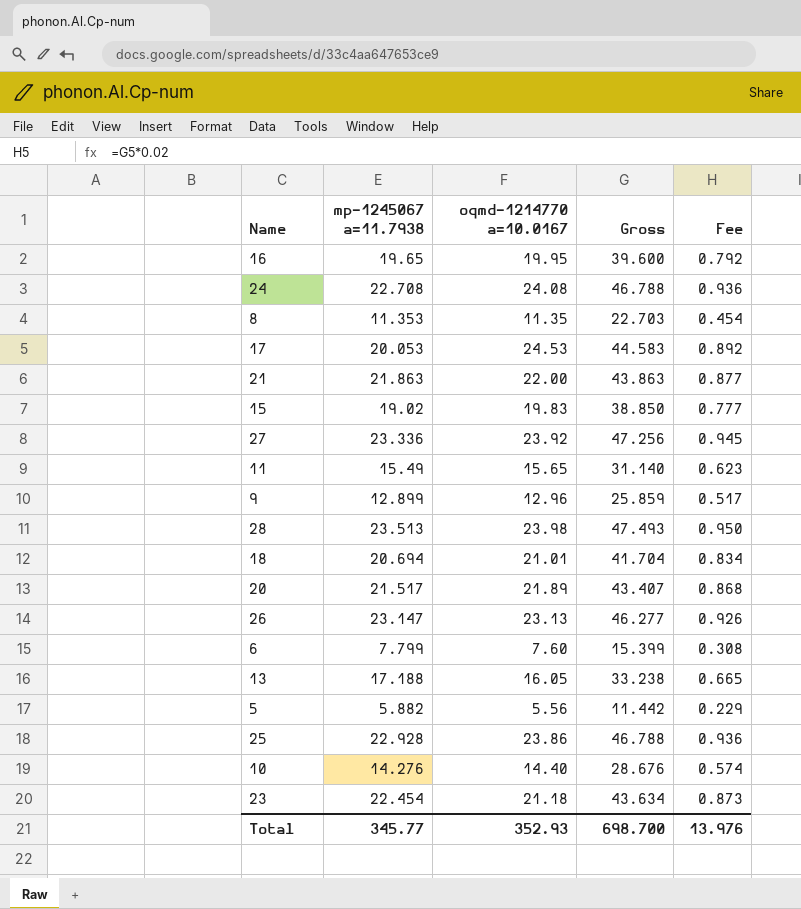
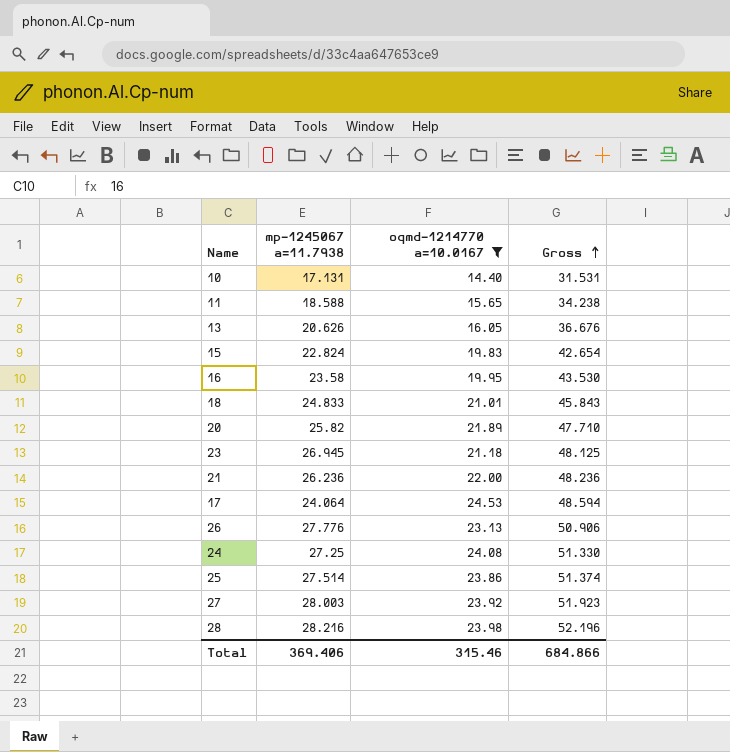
filter: none -> oqmd-1214770 a=10.0167 >= 14.40
row order: none -> Gross ascending
column Fee | formula: [Gross] * 0.02 -> none
10 | mp-1245067 a=11.7938: 14.276 -> 17.131
10 | Gross: 28.676 -> 31.531
11 | mp-1245067 a=11.7938: 15.49 -> 18.588
11 | Gross: 31.140 -> 34.238
13 | mp-1245067 a=11.7938: 17.188 -> 20.626
13 | Gross: 33.238 -> 36.676
15 | mp-1245067 a=11.7938: 19.02 -> 22.824
15 | Gross: 38.850 -> 42.654
16 | mp-1245067 a=11.7938: 19.65 -> 23.58
16 | Gross: 39.600 -> 43.530
18 | mp-1245067 a=11.7938: 20.694 -> 24.833
18 | Gross: 41.704 -> 45.843
20 | mp-1245067 a=11.7938: 21.517 -> 25.82
20 | Gross: 43.407 -> 47.710
23 | mp-1245067 a=11.7938: 22.454 -> 26.945
23 | Gross: 43.634 -> 48.125
21 | mp-1245067 a=11.7938: 21.863 -> 26.236
21 | Gross: 43.863 -> 48.236
17 | mp-1245067 a=11.7938: 20.053 -> 24.064
17 | Gross: 44.583 -> 48.594
26 | mp-1245067 a=11.7938: 23.147 -> 27.776
26 | Gross: 46.277 -> 50.906
24 | mp-1245067 a=11.7938: 22.708 -> 27.25
24 | Gross: 46.788 -> 51.330
25 | mp-1245067 a=11.7938: 22.928 -> 27.514
25 | Gross: 46.788 -> 51.374
27 | mp-1245067 a=11.7938: 23.336 -> 28.003
27 | Gross: 47.256 -> 51.923
28 | mp-1245067 a=11.7938: 23.513 -> 28.216
28 | Gross: 47.493 -> 52.196
Total | mp-1245067 a=11.7938: 345.77 -> 369.406
Total | oqmd-1214770 a=10.0167: 352.93 -> 315.46
Total | Gross: 698.700 -> 684.866

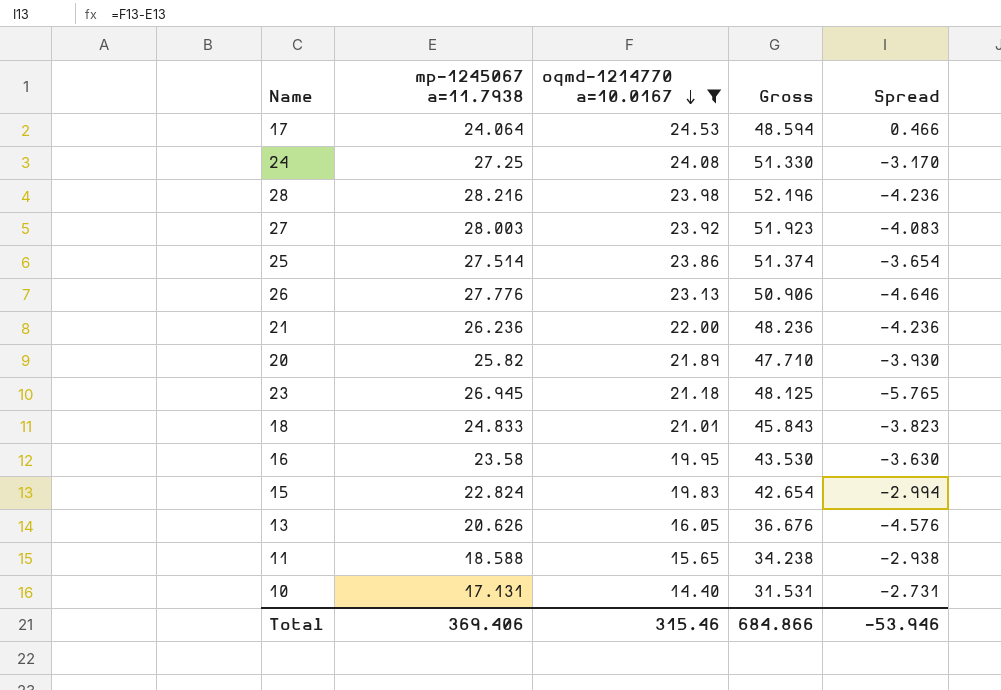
row order: Gross ascending -> oqmd-1214770 a=10.0167 descending
column Spread | formula: none -> [oqmd-1214770 a=10.0167] - [mp-1245067 a=11.7938]

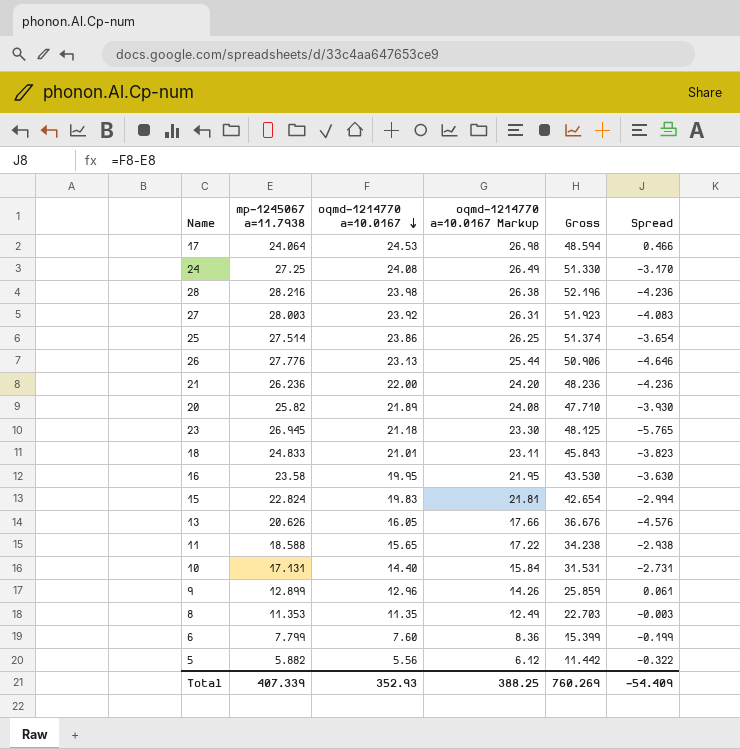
filter: oqmd-1214770 a=10.0167 >= 14.40 -> none
column oqmd-1214770 a=10.0167 Markup | formula: none -> [oqmd-1214770 a=10.0167] * 1.1
Total | mp-1245067 a=11.7938: 369.406 -> 407.339
Total | oqmd-1214770 a=10.0167: 315.46 -> 352.93
Total | Gross: 684.866 -> 760.269
Total | Spread: -53.946 -> -54.409

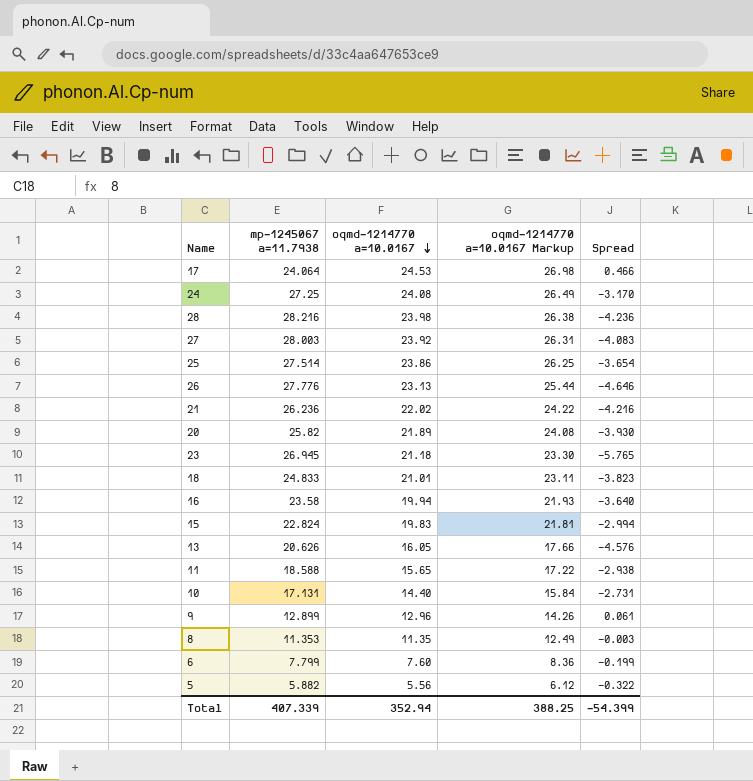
column Gross | formula: [mp-1245067 a=11.7938] + [oqmd-1214770 a=10.0167] -> none
21 | oqmd-1214770 a=10.0167: 22.00 -> 22.02
21 | oqmd-1214770 a=10.0167 Markup: 24.20 -> 24.22
21 | Spread: -4.236 -> -4.216
16 | oqmd-1214770 a=10.0167: 19.95 -> 19.94
16 | oqmd-1214770 a=10.0167 Markup: 21.95 -> 21.93
16 | Spread: -3.630 -> -3.640
Total | oqmd-1214770 a=10.0167: 352.93 -> 352.94
Total | Spread: -54.409 -> -54.399

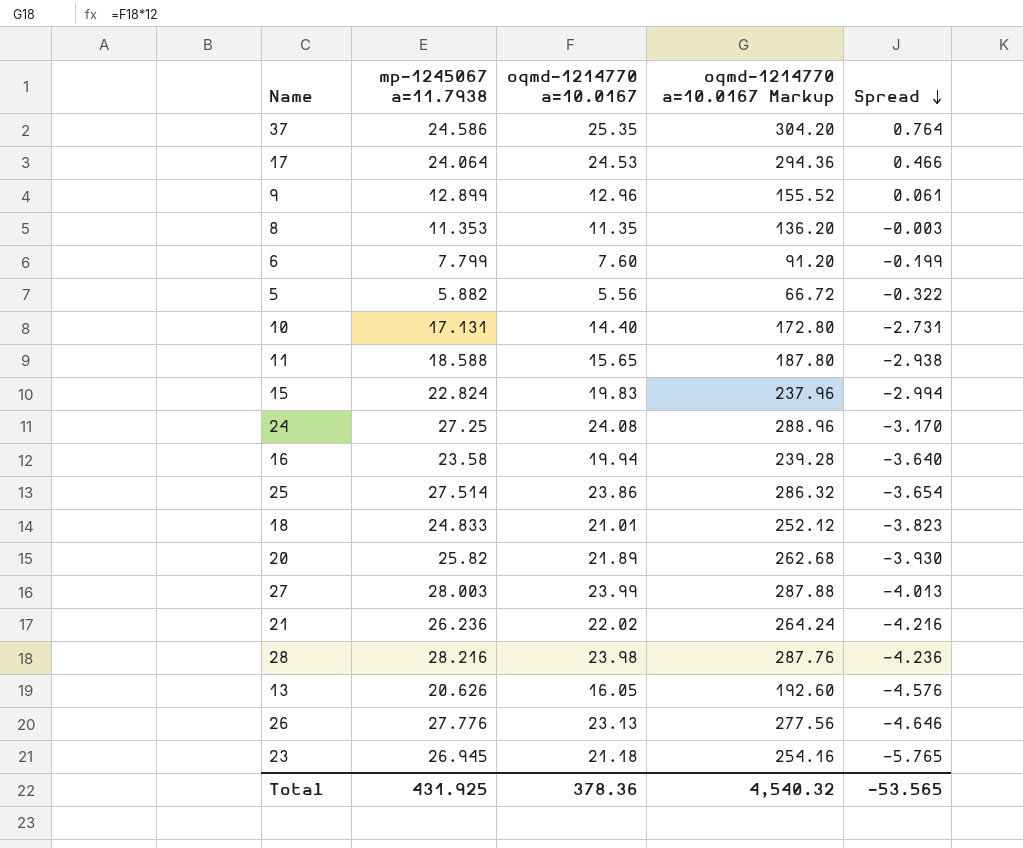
row order: oqmd-1214770 a=10.0167 descending -> Spread descending
column oqmd-1214770 a=10.0167 Markup | formula: [oqmd-1214770 a=10.0167] * 1.1 -> [oqmd-1214770 a=10.0167] * 12
row 37: none -> 24.586 | 25.35 | 304.20 | 0.764
27 | oqmd-1214770 a=10.0167: 23.92 -> 23.99
27 | Spread: -4.083 -> -4.013
Total | mp-1245067 a=11.7938: 407.339 -> 431.925
Total | oqmd-1214770 a=10.0167: 352.94 -> 378.36
Total | oqmd-1214770 a=10.0167 Markup: 388.25 -> 4,540.32
Total | Spread: -54.399 -> -53.565

